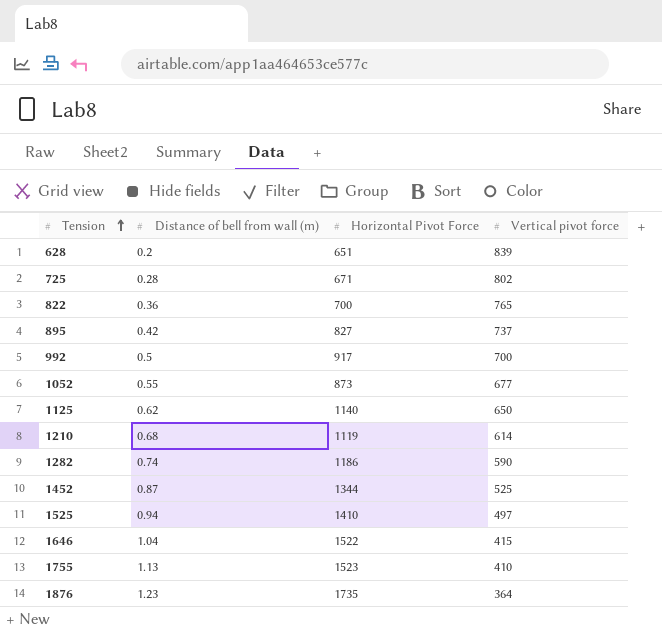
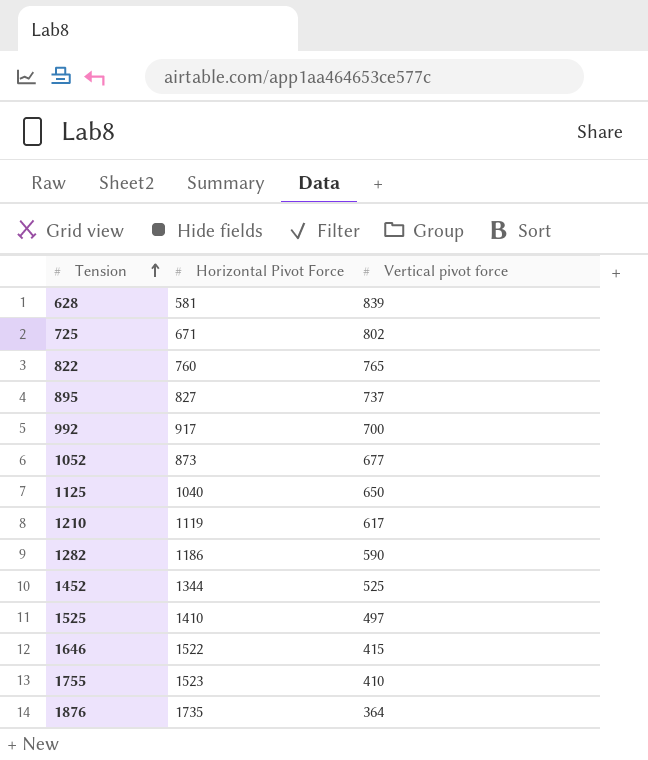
column Distance of bell from wall (m) | position: 2 -> none
628 | Horizontal Pivot Force: 651 -> 581
822 | Horizontal Pivot Force: 700 -> 760
1125 | Horizontal Pivot Force: 1140 -> 1040
1210 | Vertical pivot force: 614 -> 617

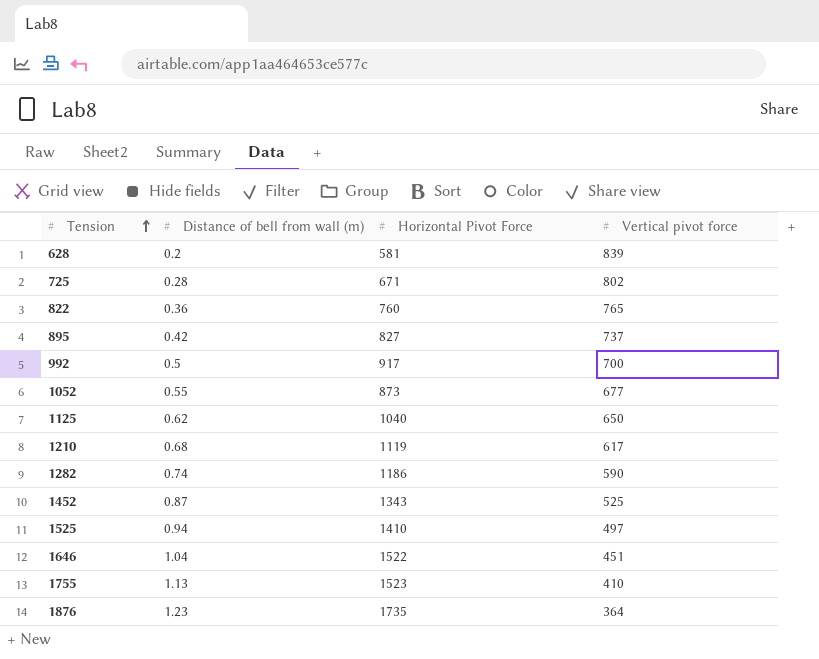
column Distance of bell from wall (m) | position: none -> 2
1452 | Horizontal Pivot Force: 1344 -> 1343
1646 | Vertical pivot force: 415 -> 451

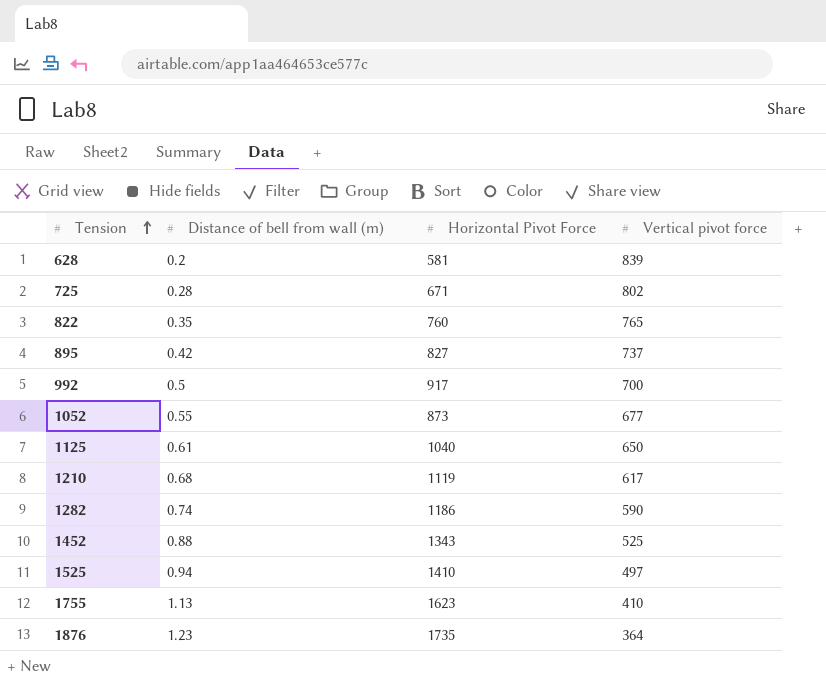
row 1646: 1.04 | 1522 | 451 -> none
822 | Distance of bell from wall (m): 0.36 -> 0.35
1125 | Distance of bell from wall (m): 0.62 -> 0.61
1452 | Distance of bell from wall (m): 0.87 -> 0.88
1755 | Horizontal Pivot Force: 1523 -> 1623

